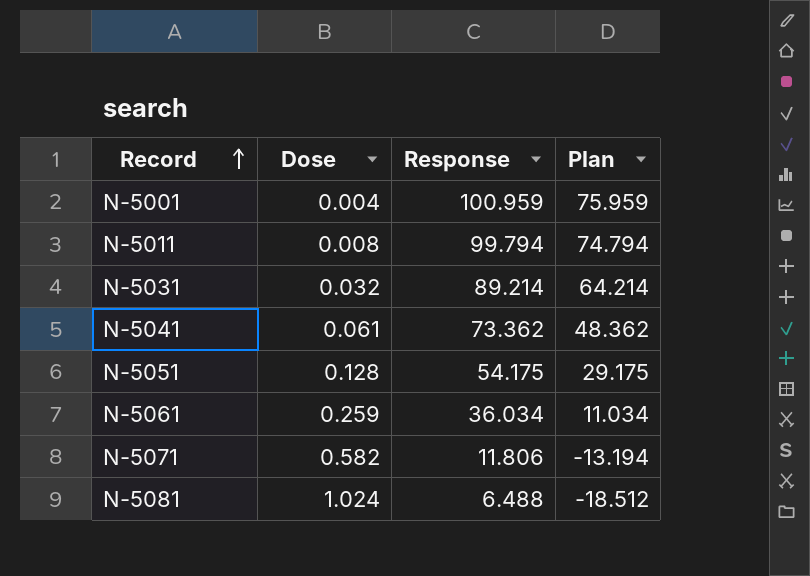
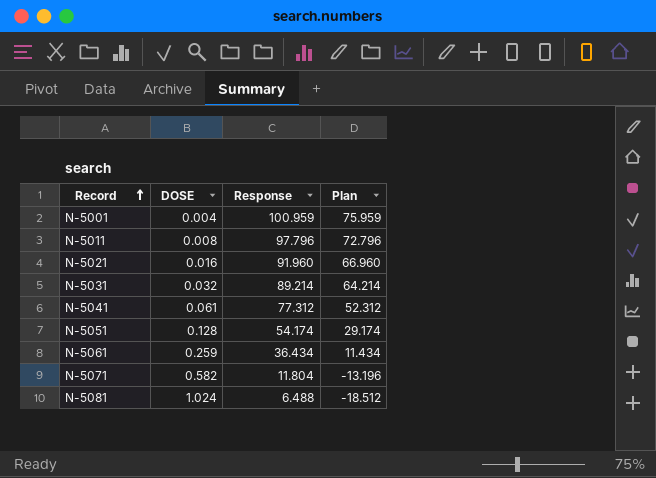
column name: Dose -> DOSE
N-5011 | Response: 99.794 -> 97.796
N-5011 | Plan: 74.794 -> 72.796
row N-5021: none -> 0.016 | 91.960 | 66.960
N-5041 | Response: 73.362 -> 77.312
N-5041 | Plan: 48.362 -> 52.312
N-5051 | Response: 54.175 -> 54.174
N-5051 | Plan: 29.175 -> 29.174
N-5061 | Response: 36.034 -> 36.434
N-5061 | Plan: 11.034 -> 11.434
N-5071 | Response: 11.806 -> 11.804
N-5071 | Plan: -13.194 -> -13.196

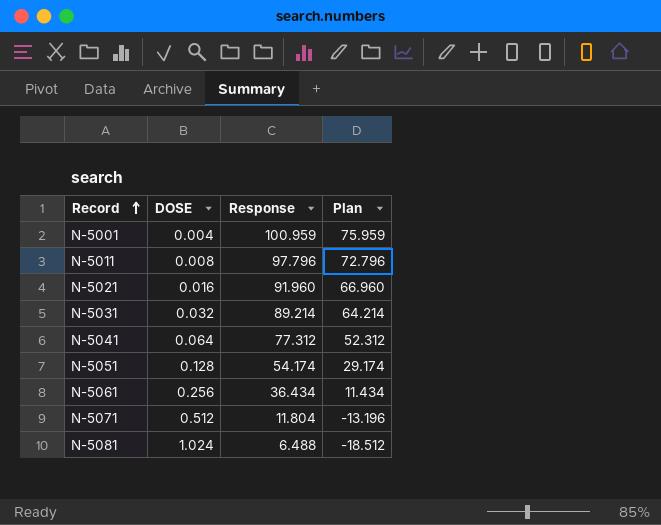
N-5041 | DOSE: 0.061 -> 0.064
N-5061 | DOSE: 0.259 -> 0.256
N-5071 | DOSE: 0.582 -> 0.512

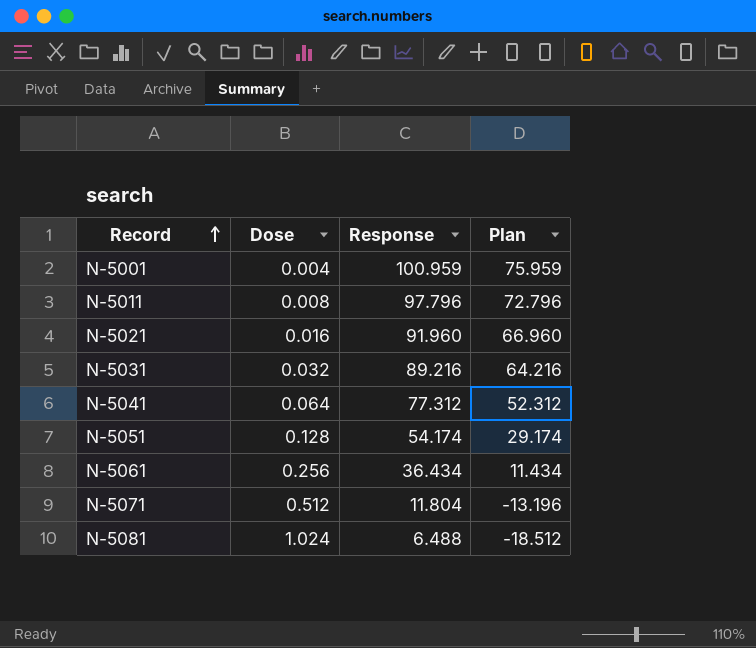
column name: DOSE -> Dose
N-5031 | Response: 89.214 -> 89.216
N-5031 | Plan: 64.214 -> 64.216

